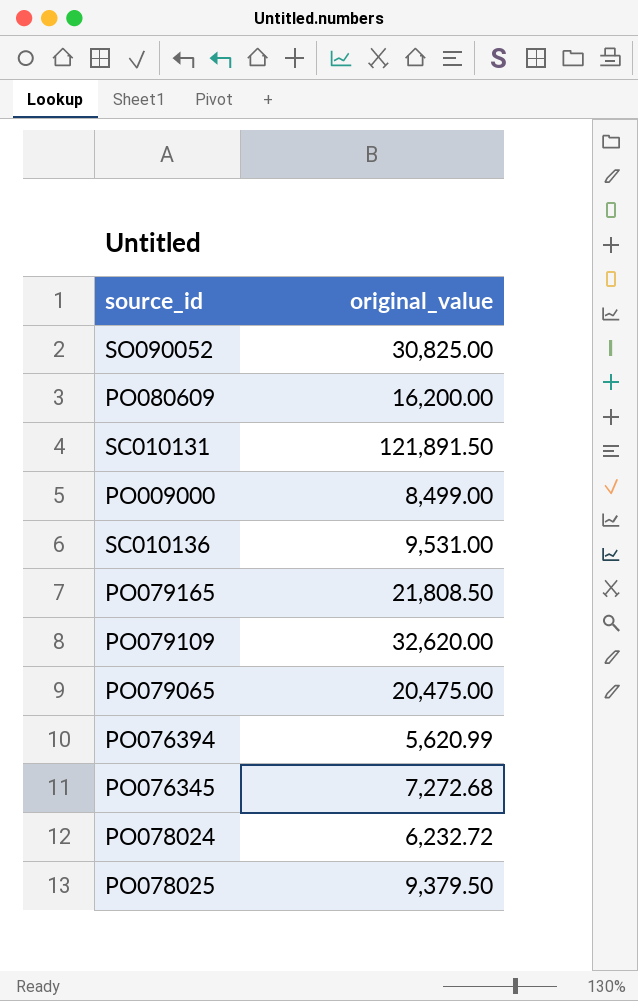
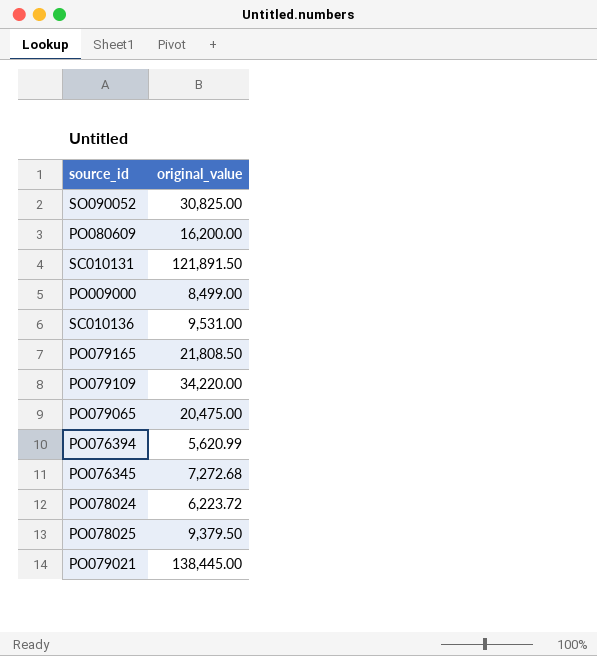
PO079109 | original_value: 32,620.00 -> 34,220.00
PO078024 | original_value: 6,232.72 -> 6,223.72
row PO079021: none -> 138,445.00

